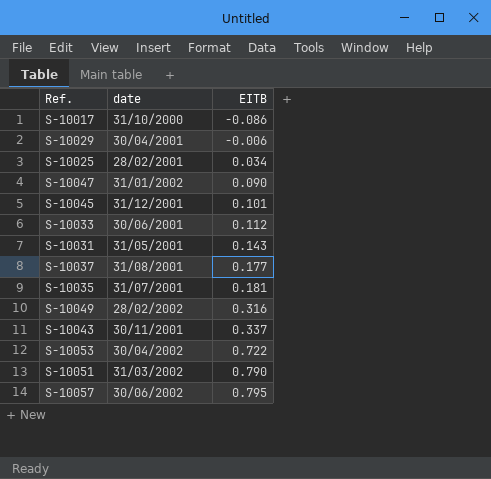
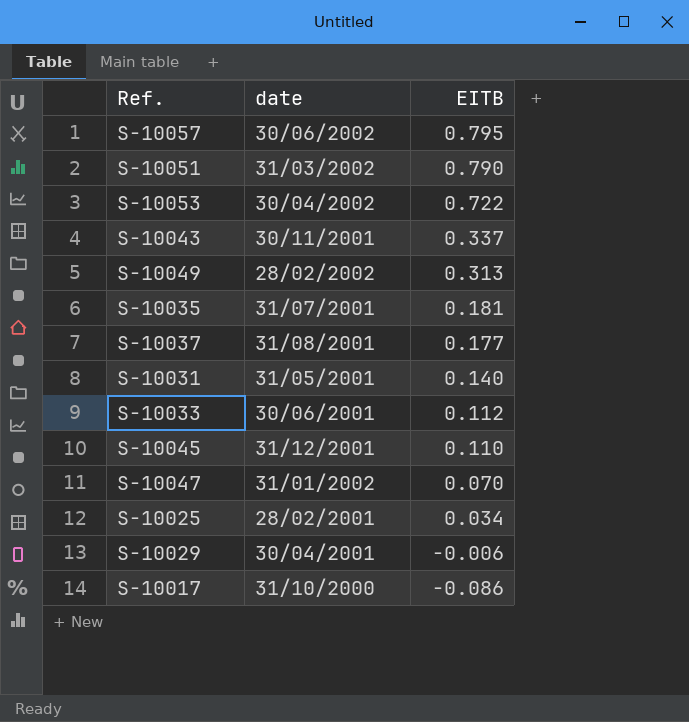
row order: EITB ascending -> EITB descending
S-10049 | EITB: 0.316 -> 0.313
S-10031 | EITB: 0.143 -> 0.140
S-10045 | EITB: 0.101 -> 0.110
S-10047 | EITB: 0.090 -> 0.070

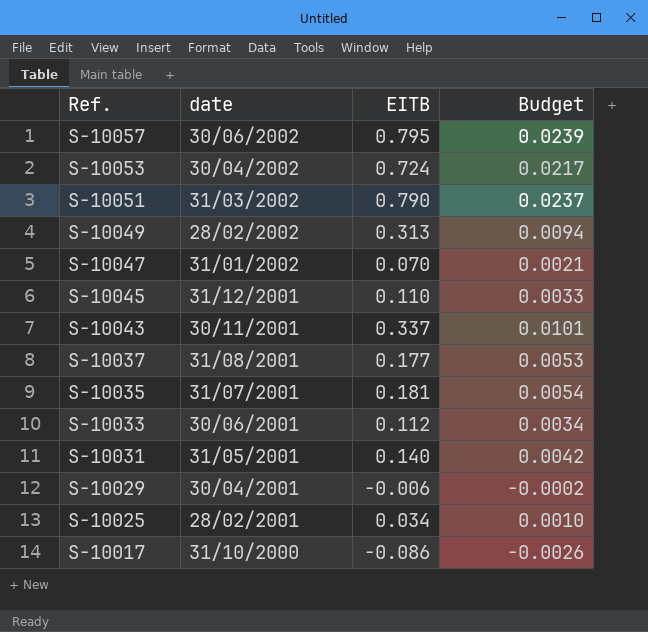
row order: EITB descending -> Ref. descending
column Budget | formula: none -> [EITB] * 0.03
S-10053 | EITB: 0.722 -> 0.724

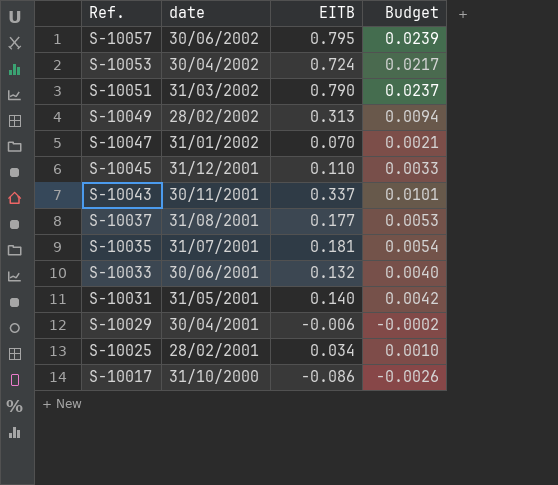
S-10033 | EITB: 0.112 -> 0.132
S-10033 | Budget: 0.0034 -> 0.0040

